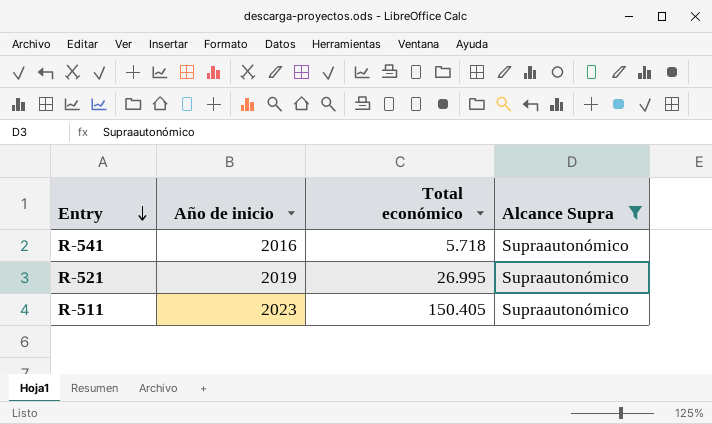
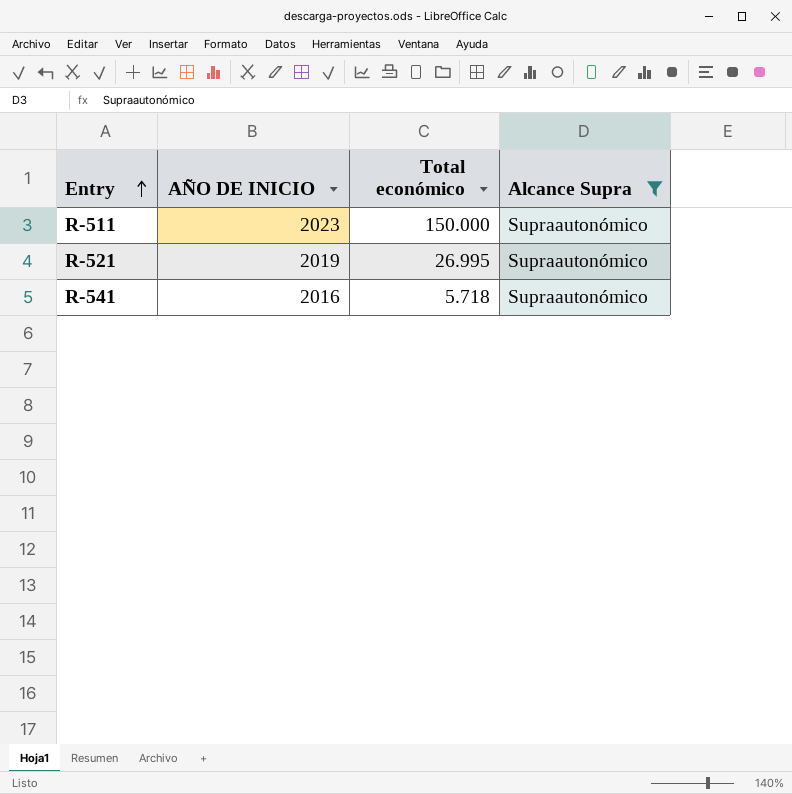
row order: Entry descending -> Entry ascending
column name: Año de inicio -> AÑO DE INICIO
R-511 | Total económico: 150.405 -> 150.000

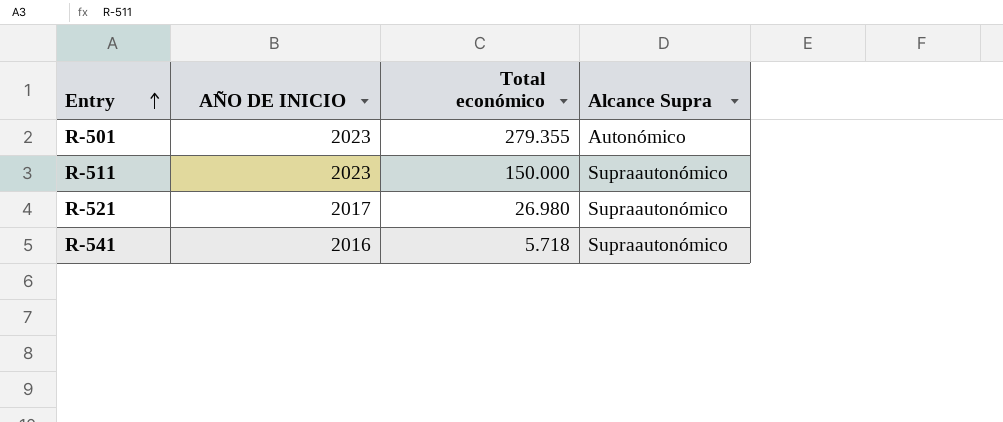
filter: Alcance Supra = Supraautonómico -> none
R-521 | AÑO DE INICIO: 2019 -> 2017
R-521 | Total económico: 26.995 -> 26.980

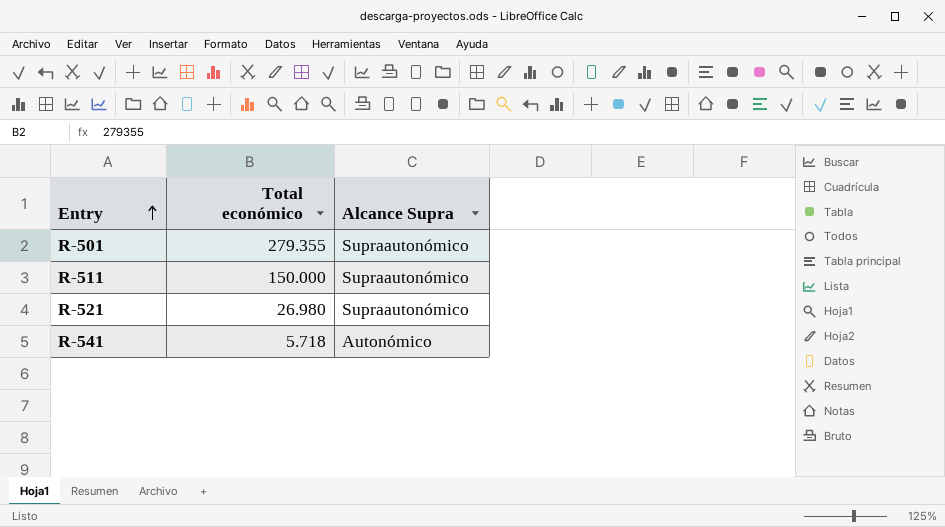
column AÑO DE INICIO | position: 2 -> none
R-501 | Alcance Supra: Autonómico -> Supraautonómico
R-541 | Alcance Supra: Supraautonómico -> Autonómico

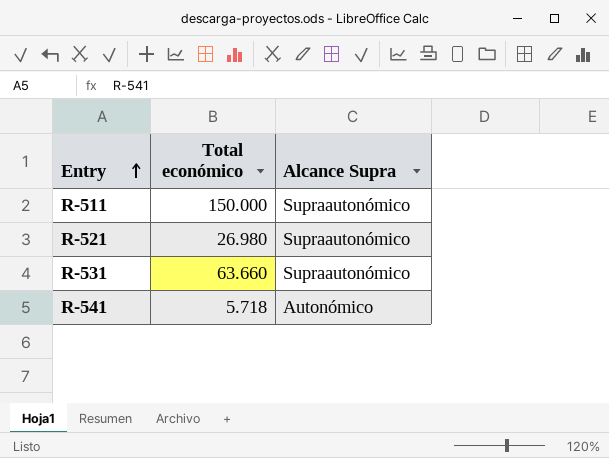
row R-501: 279.355 | Supraautonómico -> none
row R-531: none -> 63.660 | Supraautonómico

